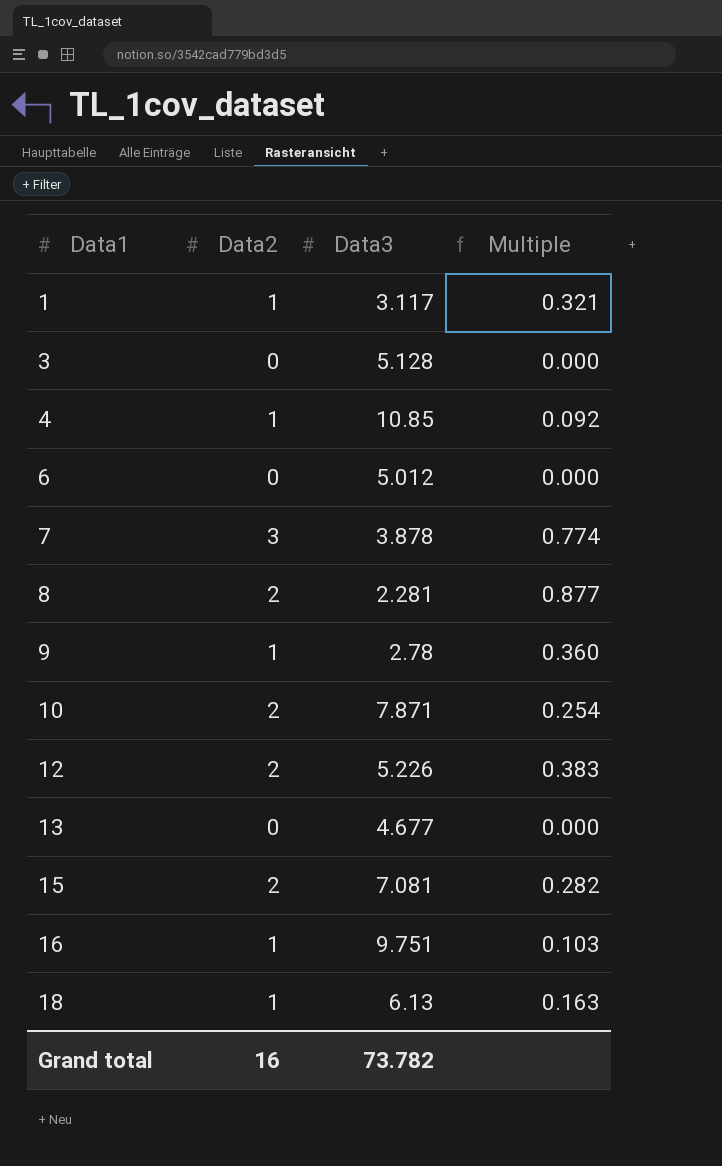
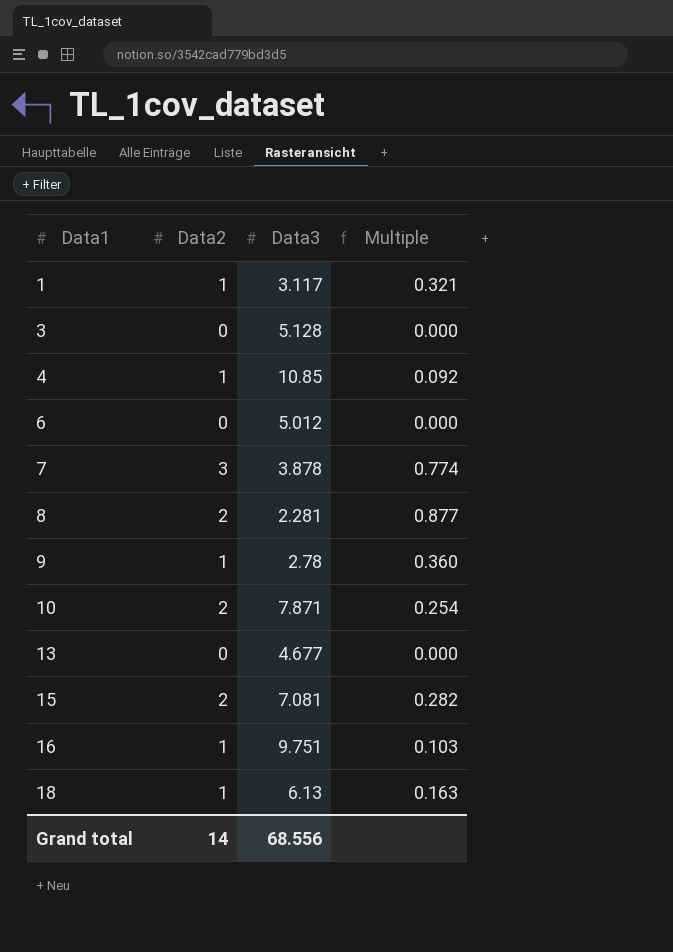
row 12: 2 | 5.226 | 0.383 -> none
Grand total | Data2: 16 -> 14
Grand total | Data3: 73.782 -> 68.556

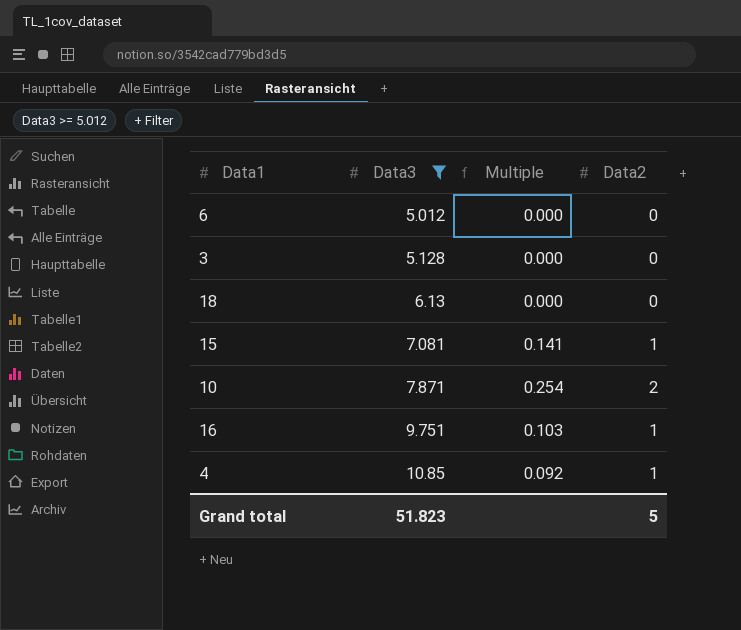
filter: none -> Data3 >= 5.012
row order: Data1 ascending -> Data3 ascending
column Data2 | position: 2 -> 4
18 | Multiple: 0.163 -> 0.000
18 | Data2: 1 -> 0
15 | Multiple: 0.282 -> 0.141
15 | Data2: 2 -> 1
Grand total | Data3: 68.556 -> 51.823
Grand total | Data2: 14 -> 5

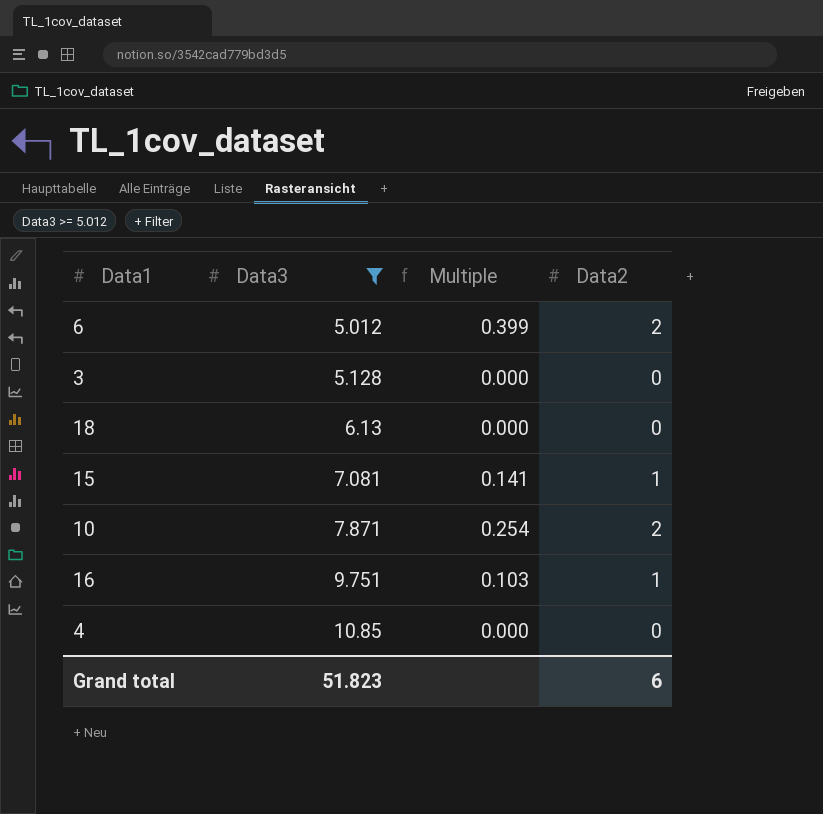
6 | Multiple: 0.000 -> 0.399
6 | Data2: 0 -> 2
4 | Multiple: 0.092 -> 0.000
4 | Data2: 1 -> 0
Grand total | Data2: 5 -> 6

